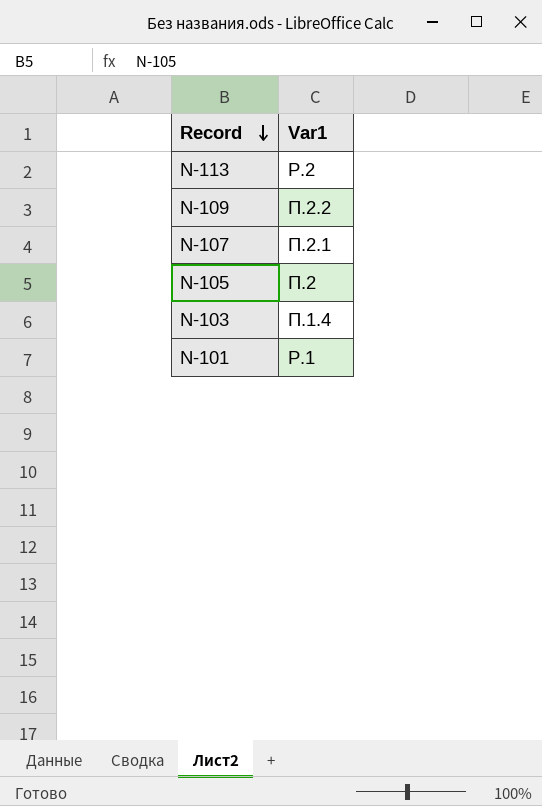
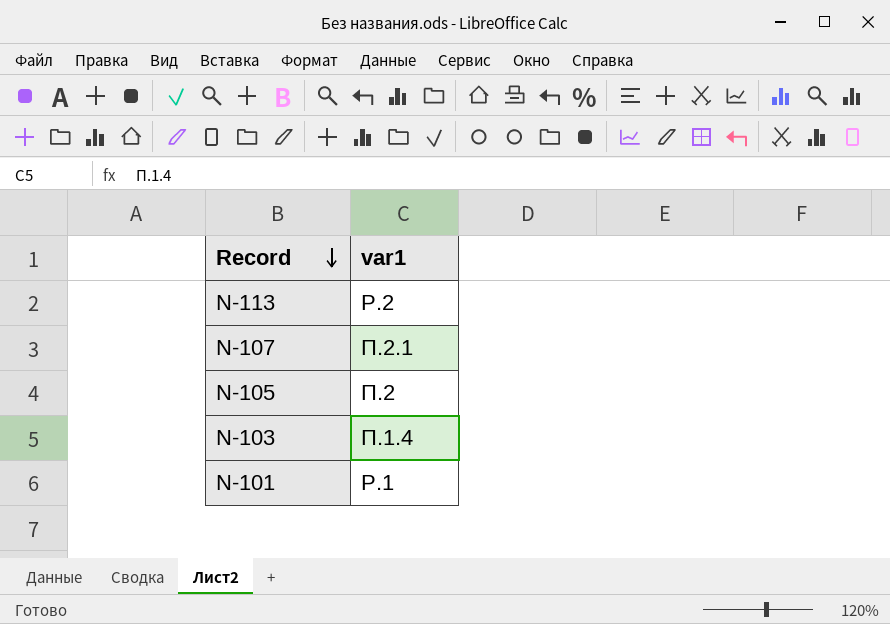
column name: Var1 -> var1
row N-109: П.2.2 -> none

